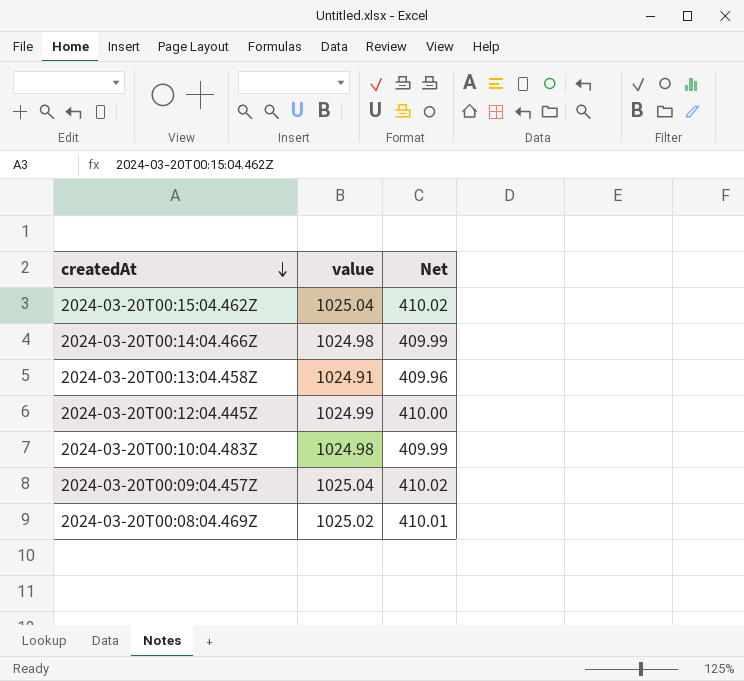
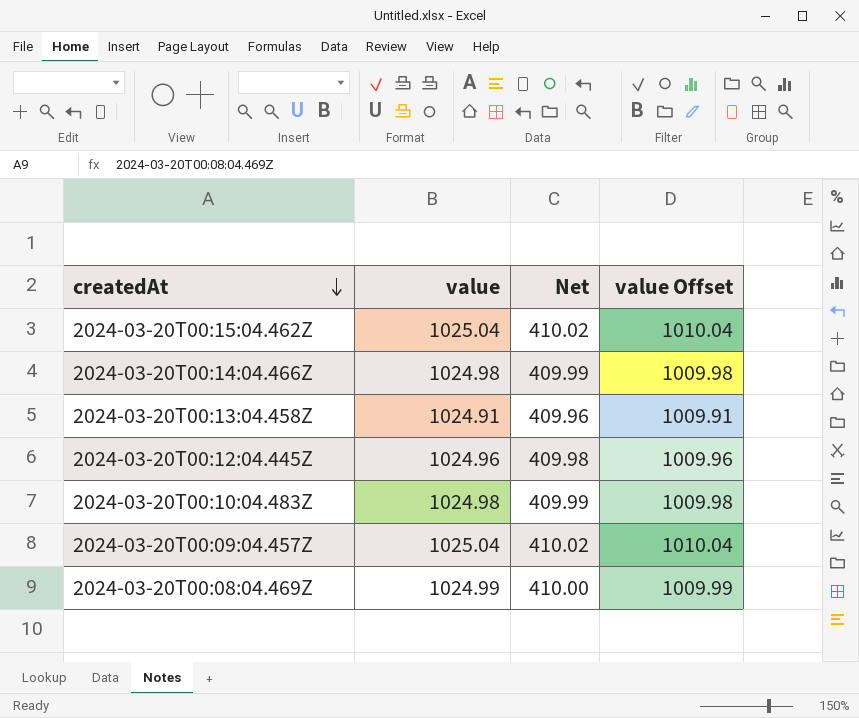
column value Offset | formula: none -> [value] - 15
2024-03-20T00:12:04.445Z | value: 1024.99 -> 1024.96
2024-03-20T00:12:04.445Z | Net: 410.00 -> 409.98
2024-03-20T00:08:04.469Z | value: 1025.02 -> 1024.99
2024-03-20T00:08:04.469Z | Net: 410.01 -> 410.00

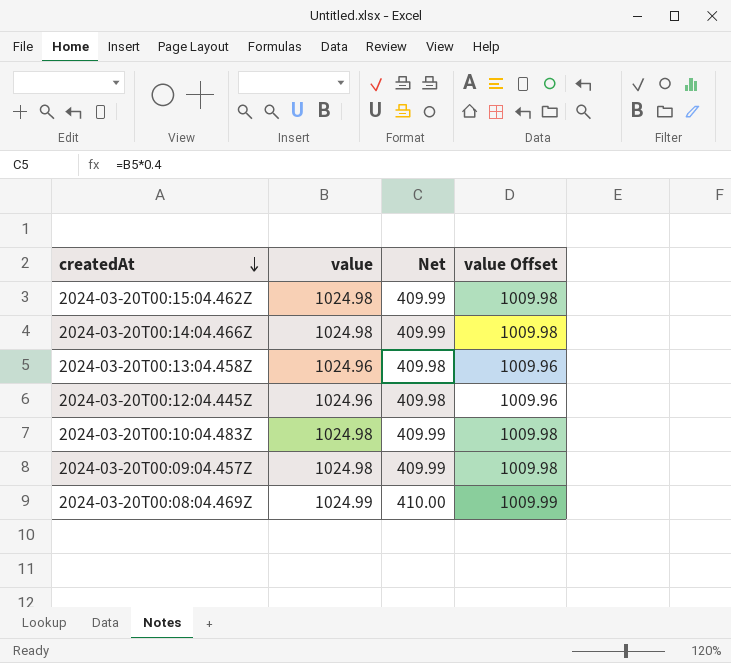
2024-03-20T00:15:04.462Z | value: 1025.04 -> 1024.98
2024-03-20T00:15:04.462Z | Net: 410.02 -> 409.99
2024-03-20T00:15:04.462Z | value Offset: 1010.04 -> 1009.98
2024-03-20T00:13:04.458Z | value: 1024.91 -> 1024.96
2024-03-20T00:13:04.458Z | Net: 409.96 -> 409.98
2024-03-20T00:13:04.458Z | value Offset: 1009.91 -> 1009.96
2024-03-20T00:09:04.457Z | value: 1025.04 -> 1024.98
2024-03-20T00:09:04.457Z | Net: 410.02 -> 409.99
2024-03-20T00:09:04.457Z | value Offset: 1010.04 -> 1009.98

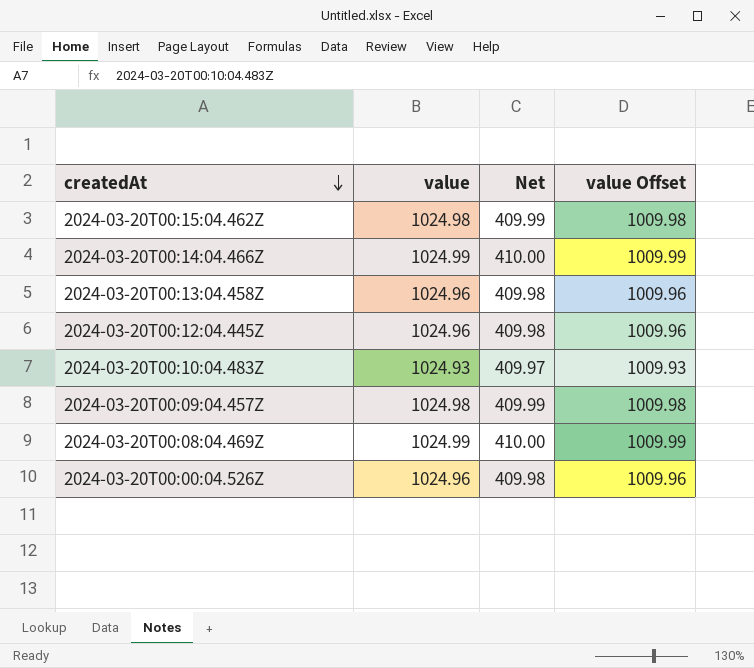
2024-03-20T00:14:04.466Z | value: 1024.98 -> 1024.99
2024-03-20T00:14:04.466Z | Net: 409.99 -> 410.00
2024-03-20T00:14:04.466Z | value Offset: 1009.98 -> 1009.99
2024-03-20T00:10:04.483Z | value: 1024.98 -> 1024.93
2024-03-20T00:10:04.483Z | Net: 409.99 -> 409.97
2024-03-20T00:10:04.483Z | value Offset: 1009.98 -> 1009.93
row 2024-03-20T00:00:04.526Z: none -> 1024.96 | 409.98 | 1009.96

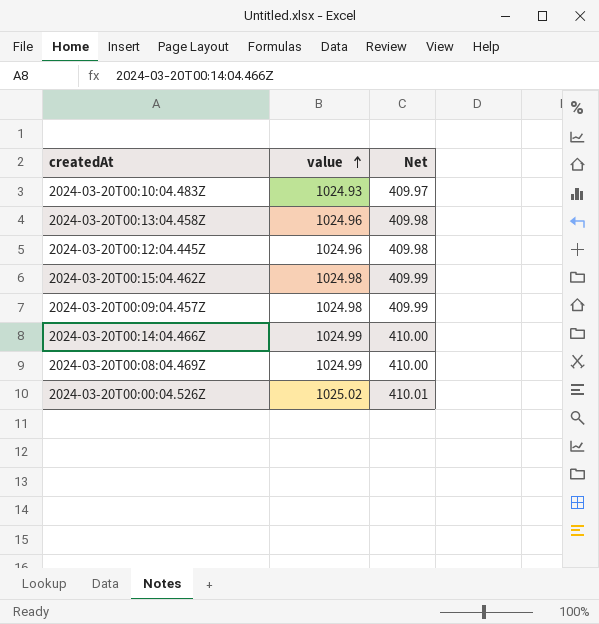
row order: createdAt descending -> value ascending
column value Offset | formula: [value] - 15 -> none
2024-03-20T00:00:04.526Z | value: 1024.96 -> 1025.02
2024-03-20T00:00:04.526Z | Net: 409.98 -> 410.01

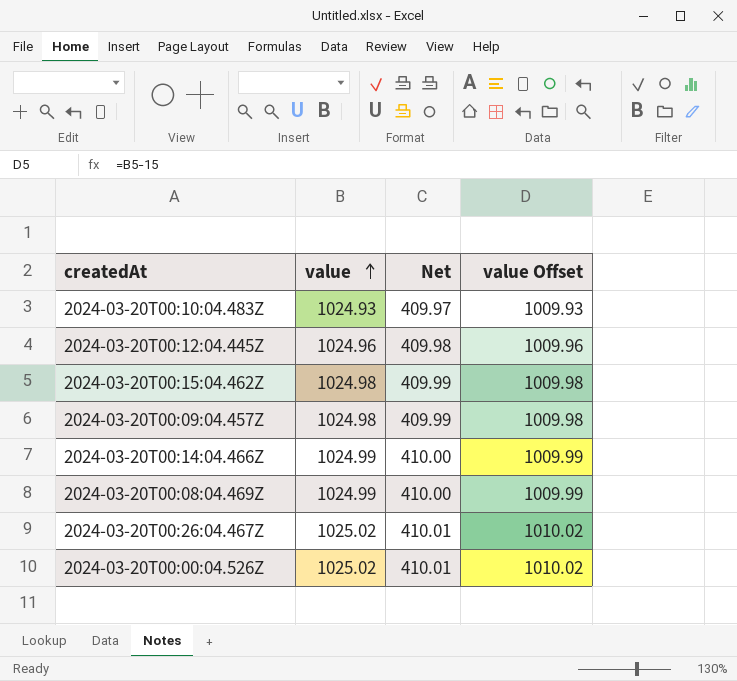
column value Offset | formula: none -> [value] - 15
row 2024-03-20T00:13:04.458Z: 1024.96 | 409.98 -> none
row 2024-03-20T00:26:04.467Z: none -> 1025.02 | 410.01 | 1010.02

